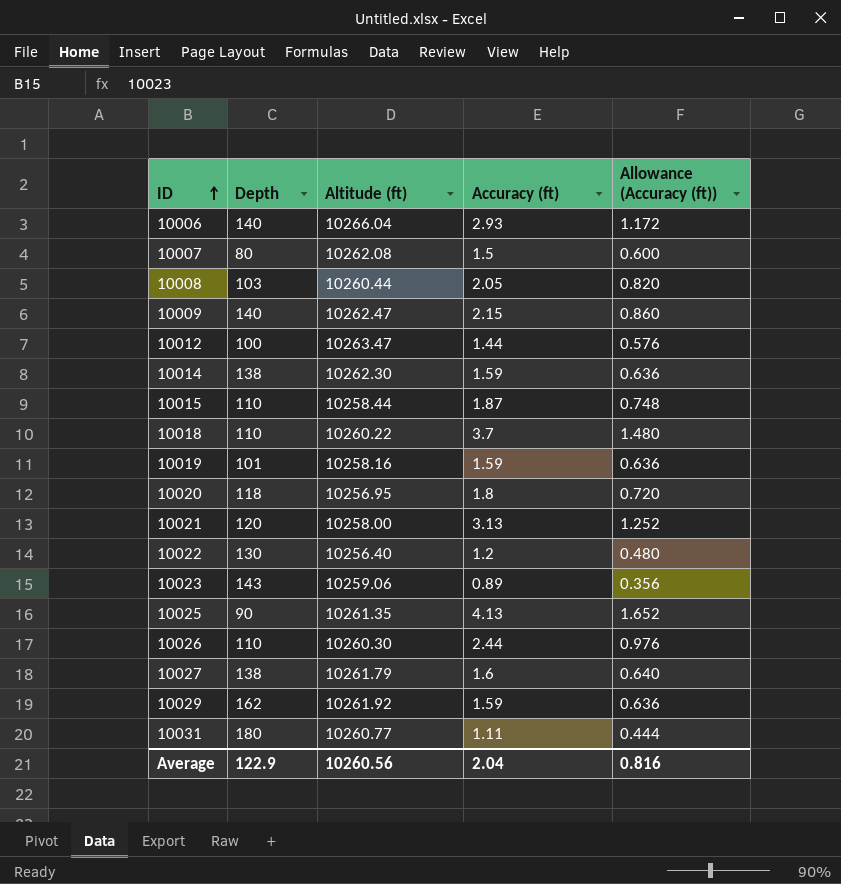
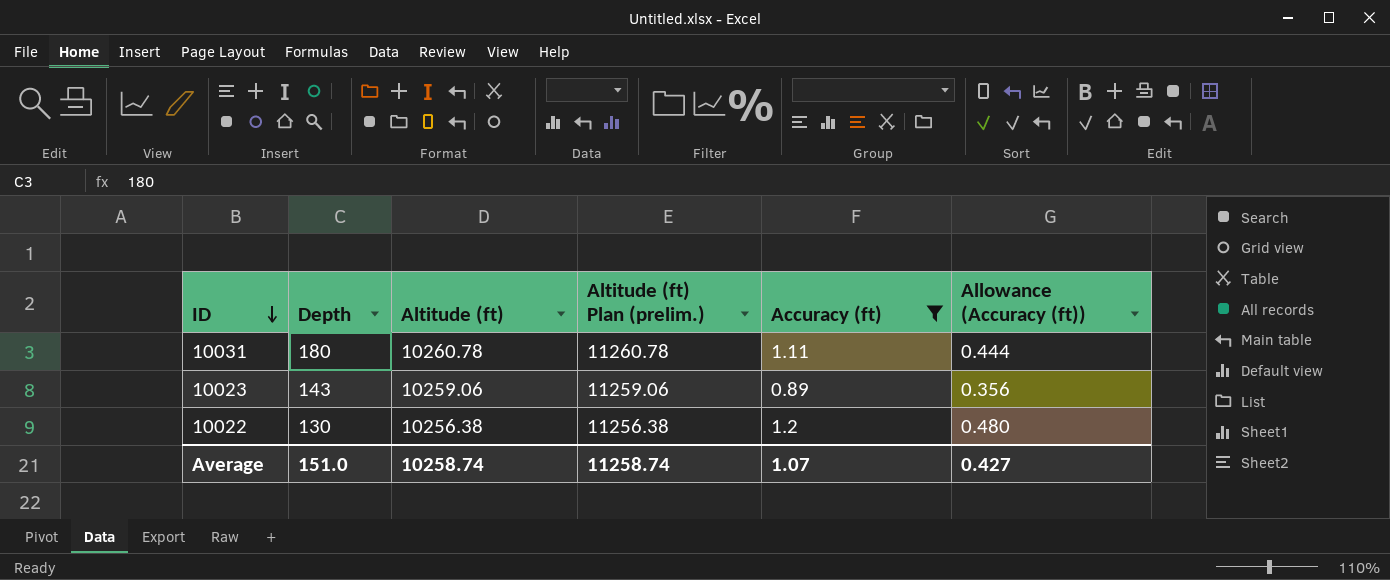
filter: none -> Accuracy (ft) <= 1.2
row order: ID ascending -> ID descending
column Altitude (ft) Plan (prelim.) | formula: none -> [Altitude (ft)] + 1000
10031 | Altitude (ft): 10260.77 -> 10260.78
10022 | Altitude (ft): 10256.40 -> 10256.38
Average | Depth: 122.9 -> 151.0
Average | Altitude (ft): 10260.56 -> 10258.74
Average | Accuracy (ft): 2.04 -> 1.07
Average | Allowance (Accuracy (ft)): 0.816 -> 0.427

